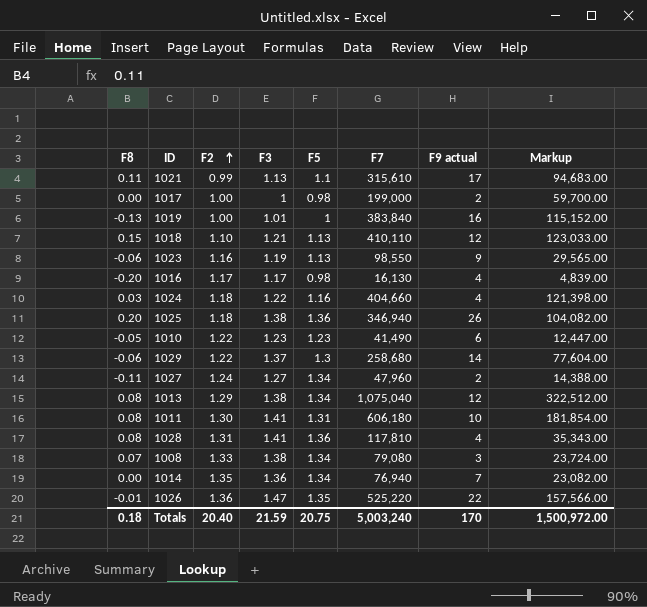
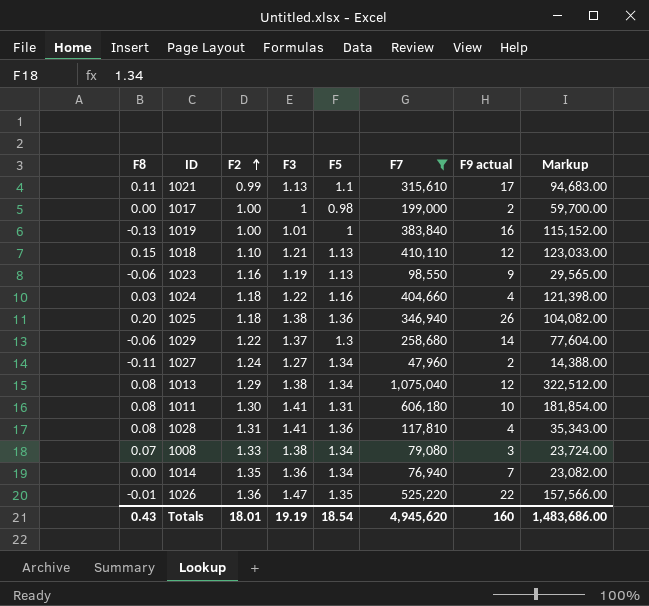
filter: none -> F7 >= 47,960
Totals | F8: 0.18 -> 0.43
Totals | F2: 20.40 -> 18.01
Totals | F3: 21.59 -> 19.19
Totals | F5: 20.75 -> 18.54
Totals | F7: 5,003,240 -> 4,945,620
Totals | F9 actual: 170 -> 160
Totals | Markup: 1,500,972.00 -> 1,483,686.00

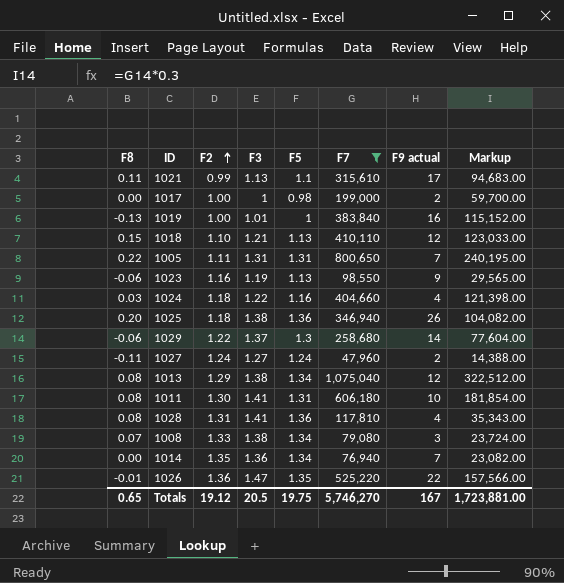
row 1005: none -> 0.22 | 1.11 | 1.31 | 1.31 | 800,650 | 7 | 240,195.00
1027 | F5: 1.34 -> 1.24
Totals | F8: 0.43 -> 0.65
Totals | F2: 18.01 -> 19.12
Totals | F3: 19.19 -> 20.5
Totals | F5: 18.54 -> 19.75
Totals | F7: 4,945,620 -> 5,746,270
Totals | F9 actual: 160 -> 167
Totals | Markup: 1,483,686.00 -> 1,723,881.00

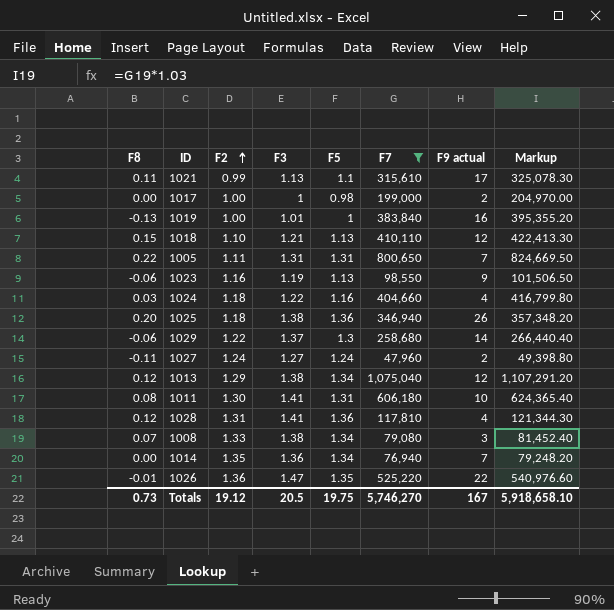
column Markup | formula: [F7] * 0.3 -> [F7] * 1.03
1013 | F8: 0.08 -> 0.12
1028 | F8: 0.08 -> 0.12
Totals | F8: 0.65 -> 0.73
Totals | Markup: 1,723,881.00 -> 5,918,658.10

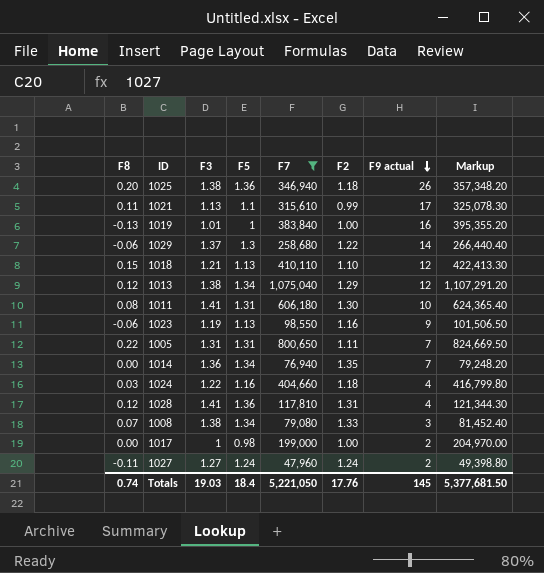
row order: F2 ascending -> F9 actual descending
column F2 | position: 3 -> 6
row 1026: -0.01 | 1.36 | 1.47 | 1.35 | 525,220 | 22 | 540,976.60 -> none
Totals | F8: 0.73 -> 0.74
Totals | F3: 20.5 -> 19.03
Totals | F5: 19.75 -> 18.4
Totals | F7: 5,746,270 -> 5,221,050
Totals | F2: 19.12 -> 17.76
Totals | F9 actual: 167 -> 145
Totals | Markup: 5,918,658.10 -> 5,377,681.50

